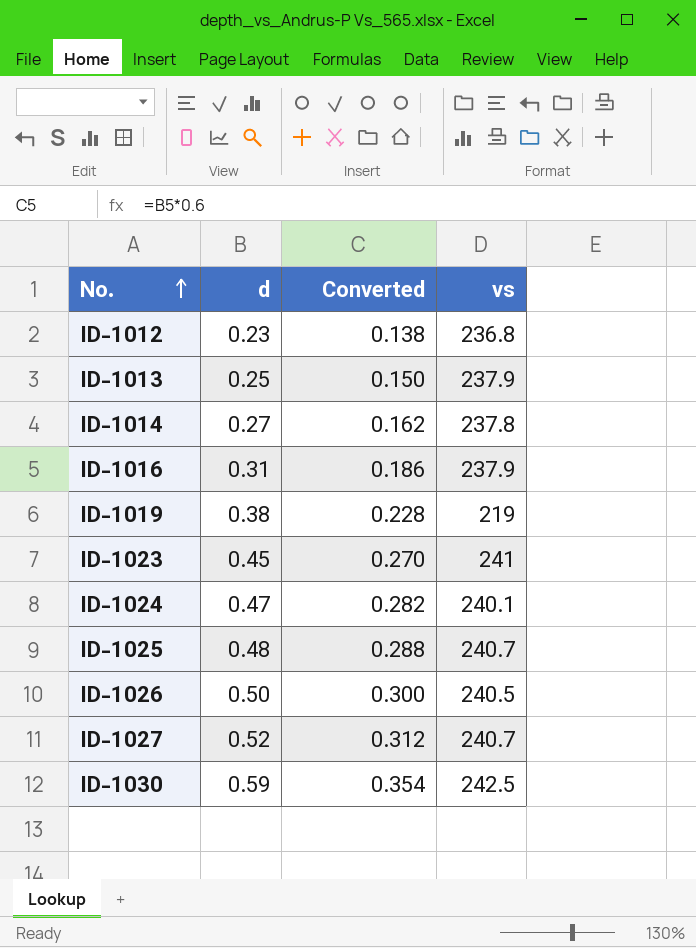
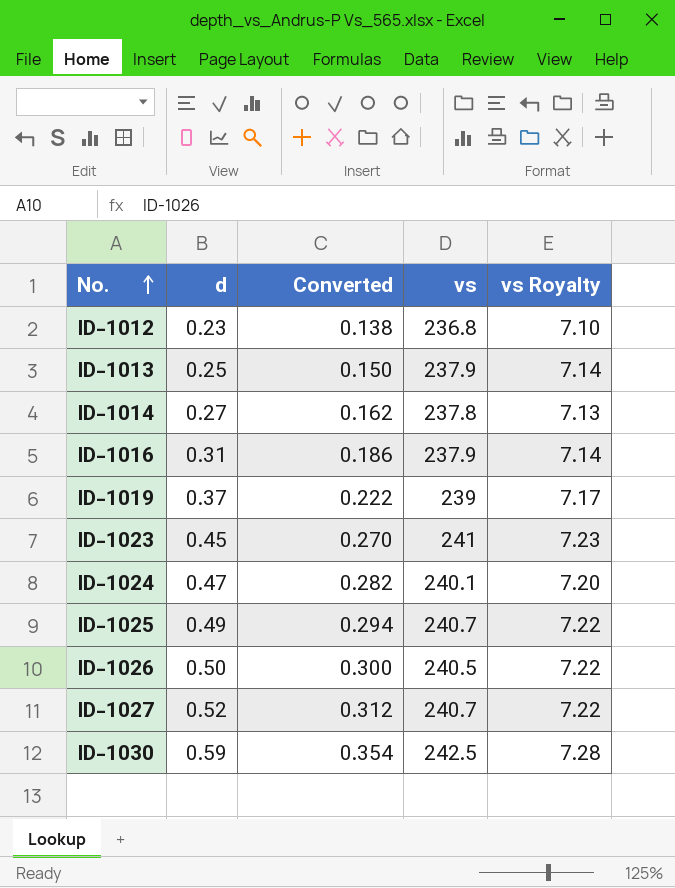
column vs Royalty | formula: none -> [vs] * 0.03
ID-1019 | d: 0.38 -> 0.37
ID-1019 | Converted: 0.228 -> 0.222
ID-1019 | vs: 219 -> 239
ID-1025 | d: 0.48 -> 0.49
ID-1025 | Converted: 0.288 -> 0.294

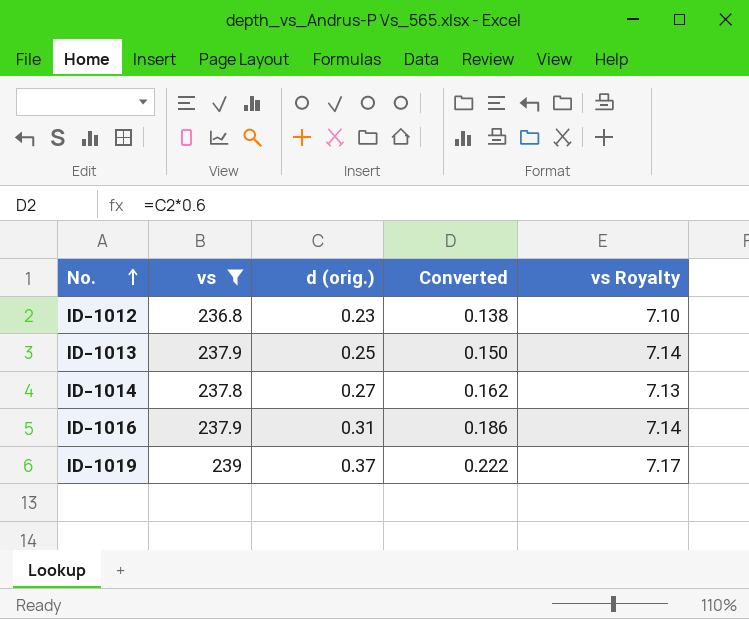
filter: none -> vs <= 239
column vs | position: 4 -> 2
column name: d -> d (orig.)

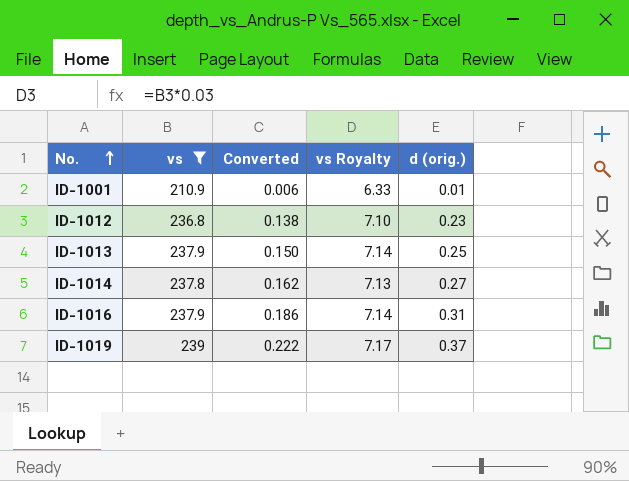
column d (orig.) | position: 3 -> 5
row ID-1001: none -> 210.9 | 0.006 | 6.33 | 0.01

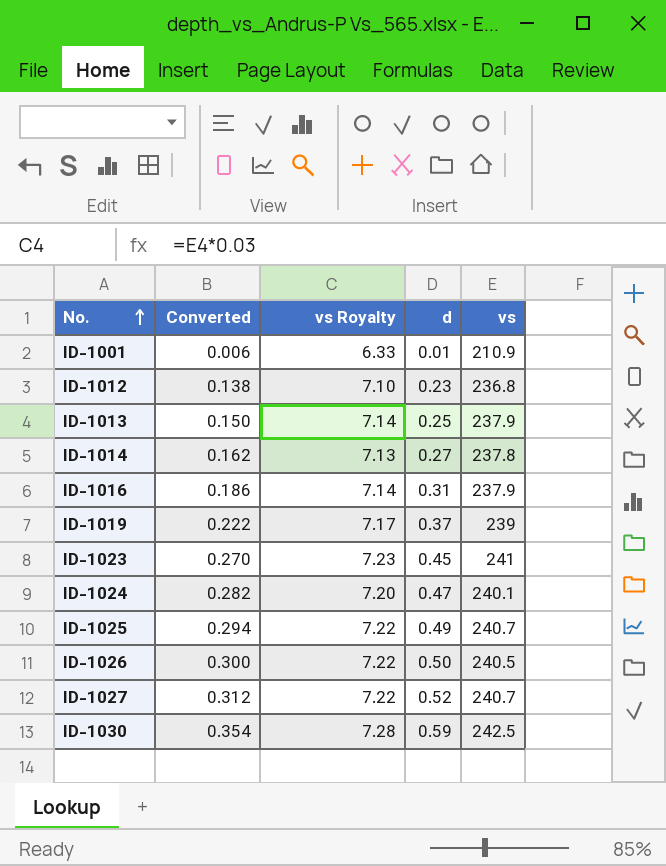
filter: vs <= 239 -> none
column name: d (orig.) -> d
column vs | position: 2 -> 5

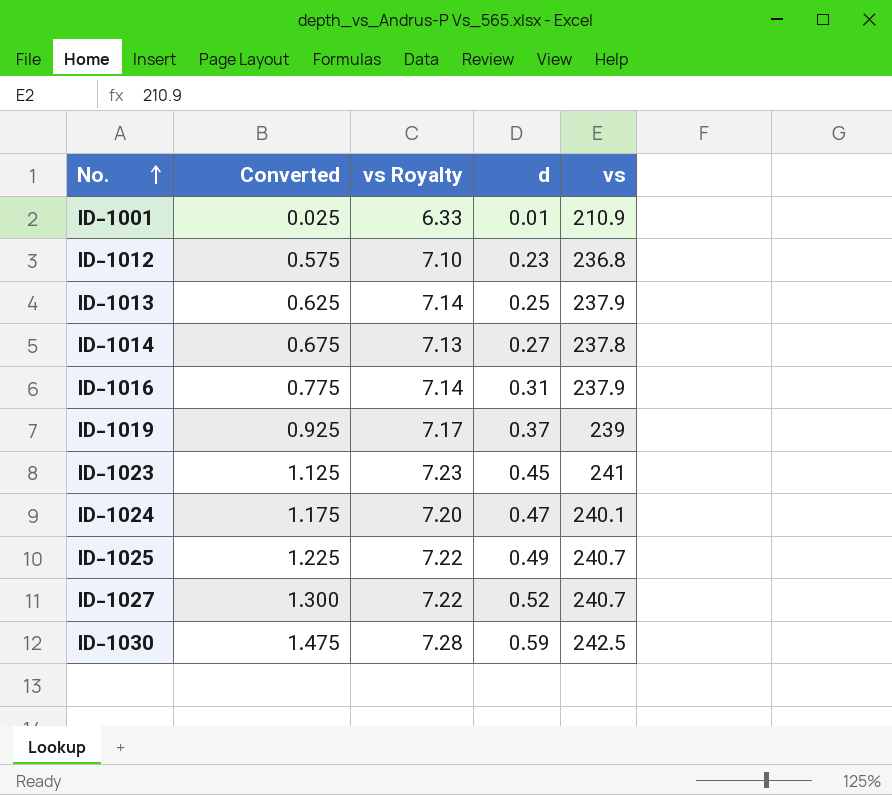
column Converted | formula: [d] * 0.6 -> [d] * 2.5
row ID-1026: 0.300 | 7.22 | 0.50 | 240.5 -> none

